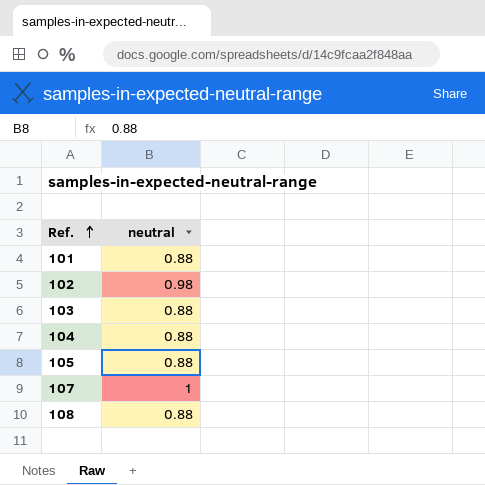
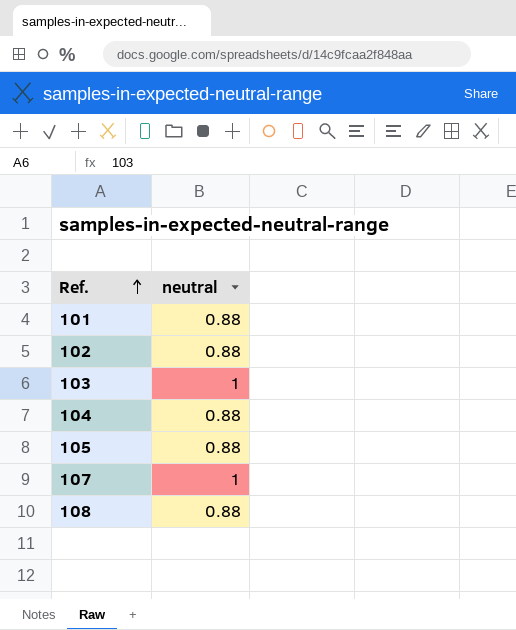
102 | neutral: 0.98 -> 0.88
103 | neutral: 0.88 -> 1

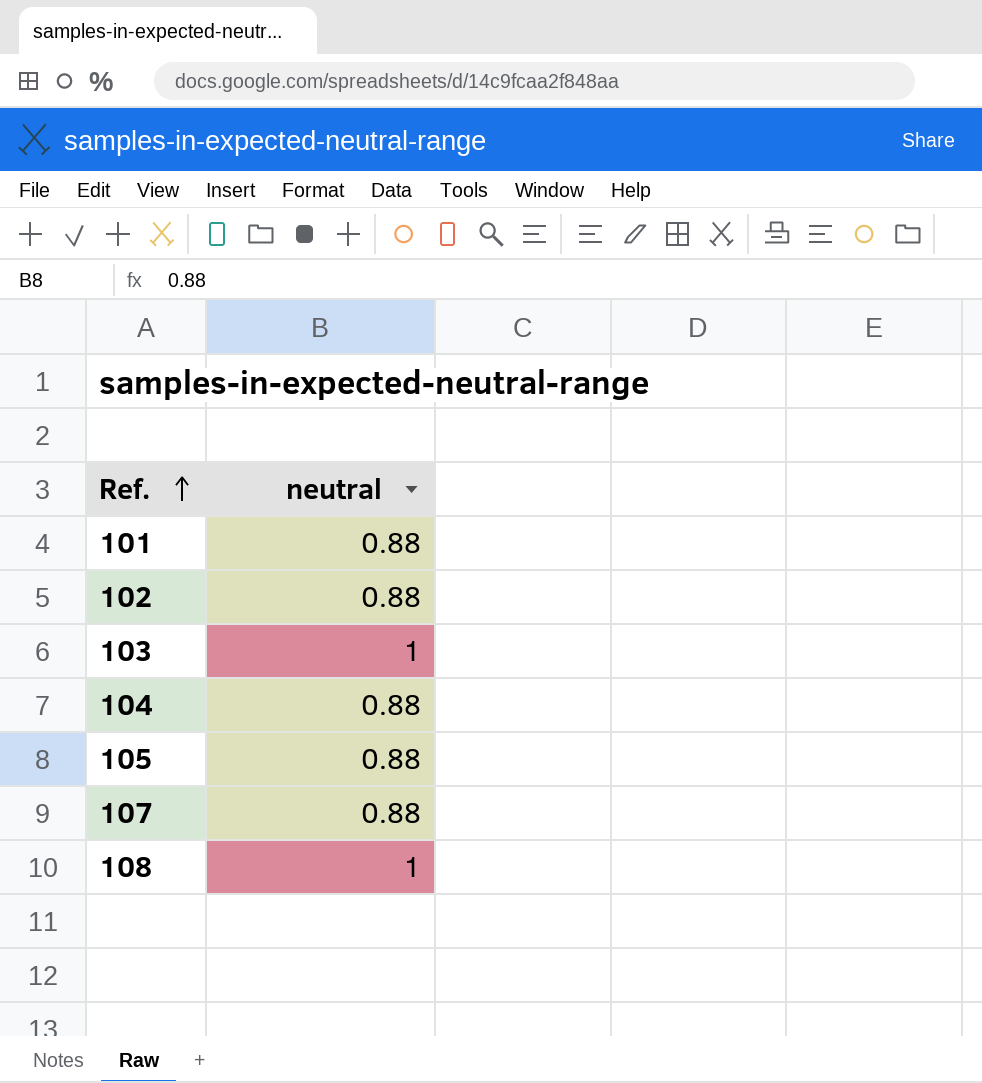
107 | neutral: 1 -> 0.88
108 | neutral: 0.88 -> 1

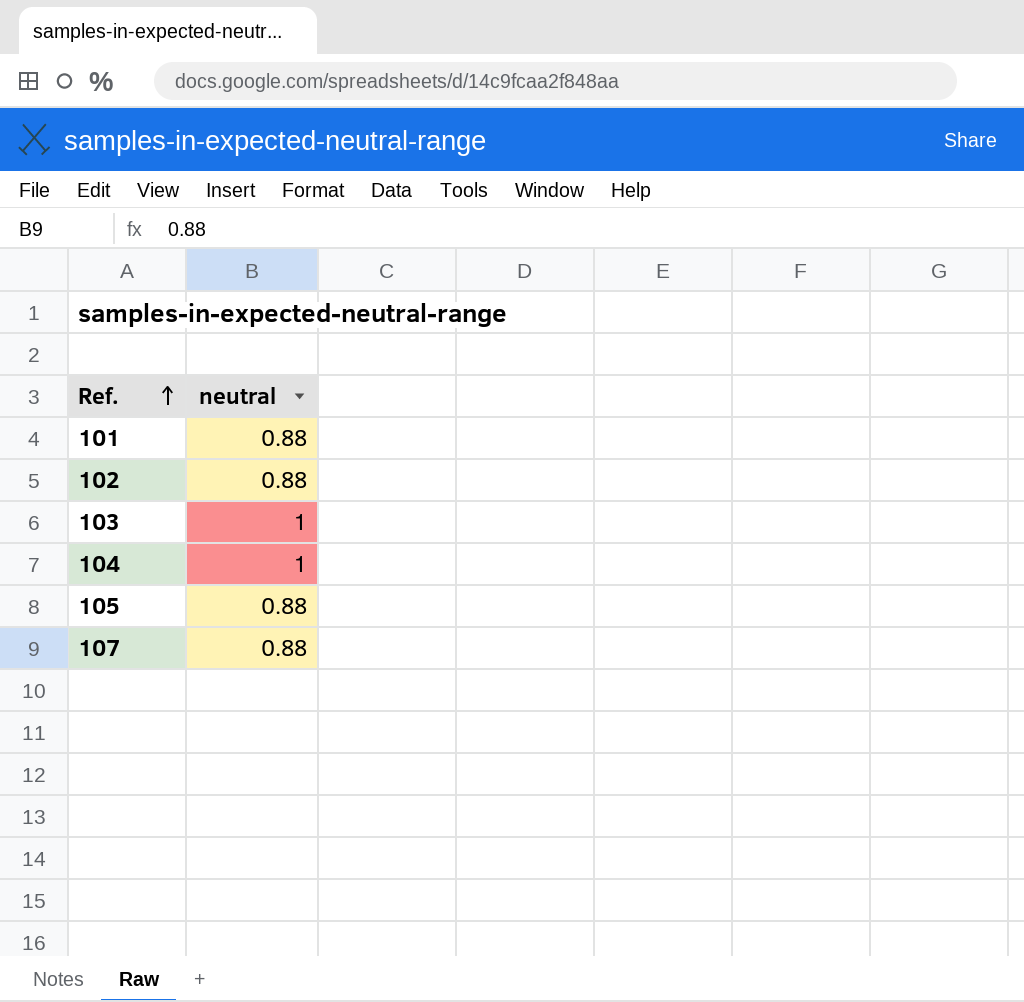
row 108: 1 -> none
104 | neutral: 0.88 -> 1

